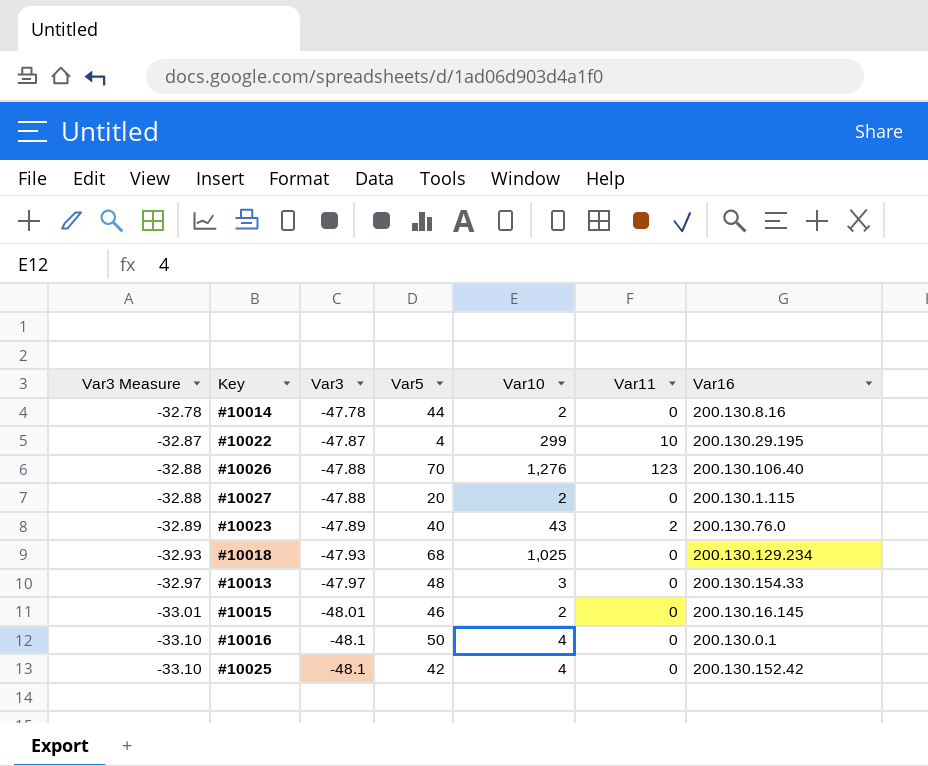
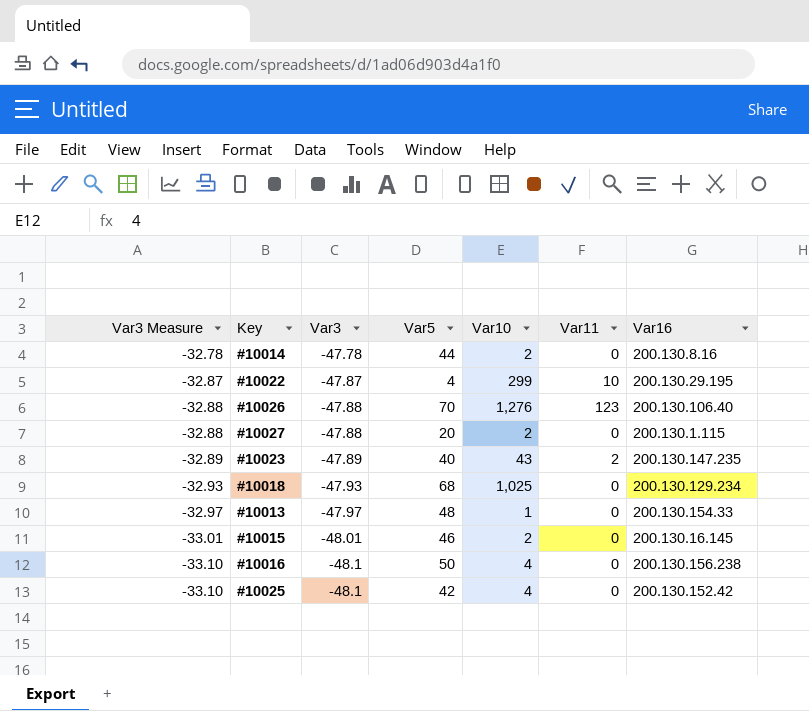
#10023 | Var16: 200.130.76.0 -> 200.130.147.235
#10013 | Var10: 3 -> 1
#10016 | Var16: 200.130.0.1 -> 200.130.156.238

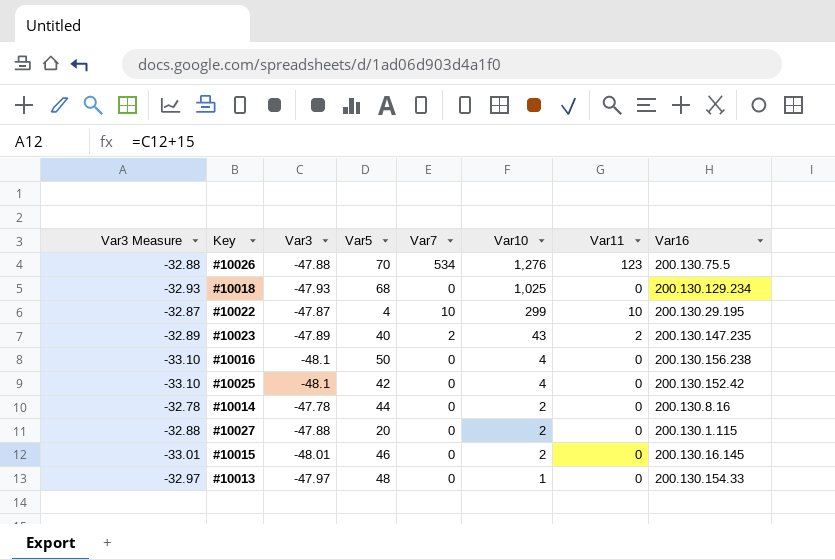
row order: Var3 Measure descending -> Var10 descending
column Var7 | position: none -> 5
#10026 | Var16: 200.130.106.40 -> 200.130.75.5

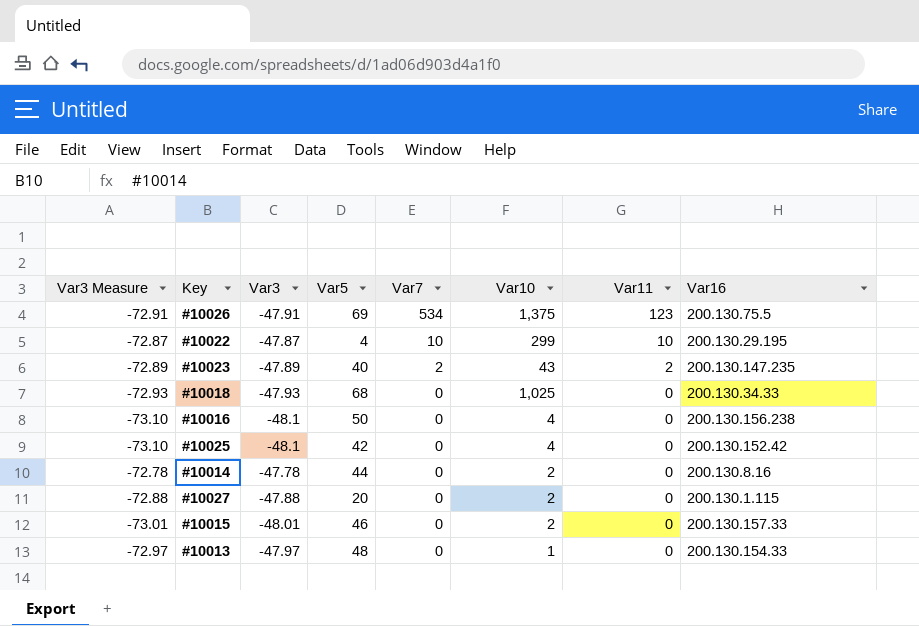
row order: Var10 descending -> Var7 descending
column Var3 Measure | formula: [Var3] + 15 -> [Var3] - 25
#10026 | Var3: -47.88 -> -47.91
#10026 | Var5: 70 -> 69
#10026 | Var10: 1,276 -> 1,375
#10018 | Var16: 200.130.129.234 -> 200.130.34.33
#10015 | Var16: 200.130.16.145 -> 200.130.157.33

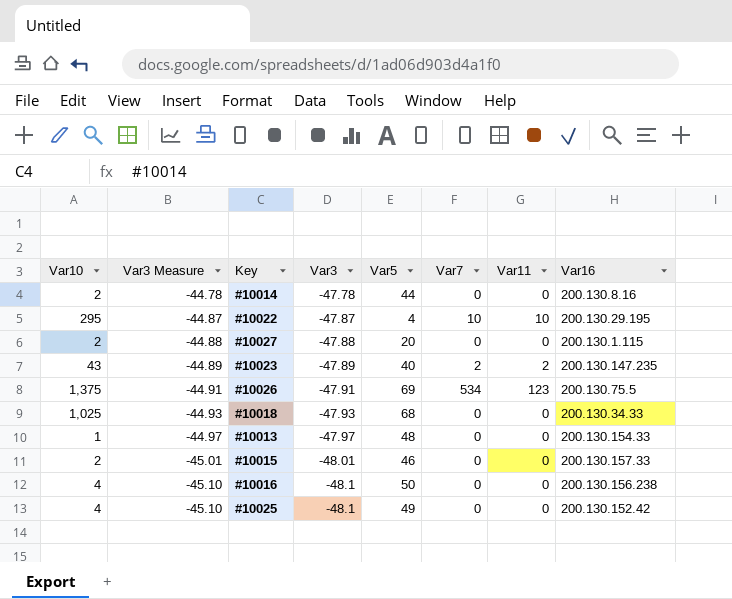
row order: Var7 descending -> Var3 Measure descending
column Var10 | position: 6 -> 1
column Var3 Measure | formula: [Var3] - 25 -> [Var3] + 3
#10022 | Var10: 299 -> 295
#10025 | Var5: 42 -> 49

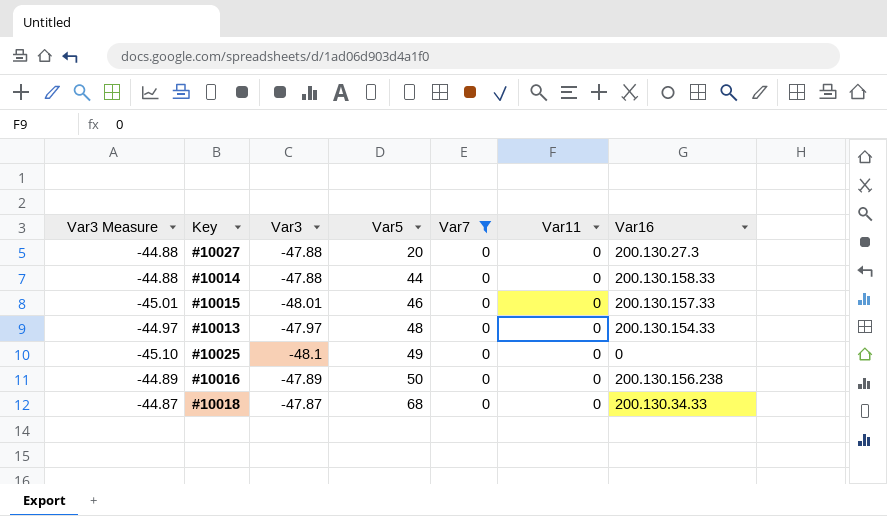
filter: none -> Var7 = 0
row order: Var3 Measure descending -> Var5 ascending
column Var10 | position: 1 -> none
#10027 | Var16: 200.130.1.115 -> 200.130.27.3
#10014 | Var3 Measure: -44.78 -> -44.88
#10014 | Var3: -47.78 -> -47.88
#10014 | Var16: 200.130.8.16 -> 200.130.158.33
#10025 | Var16: 200.130.152.42 -> 0
#10016 | Var3 Measure: -45.10 -> -44.89
#10016 | Var3: -48.1 -> -47.89
#10018 | Var3 Measure: -44.93 -> -44.87
#10018 | Var3: -47.93 -> -47.87

